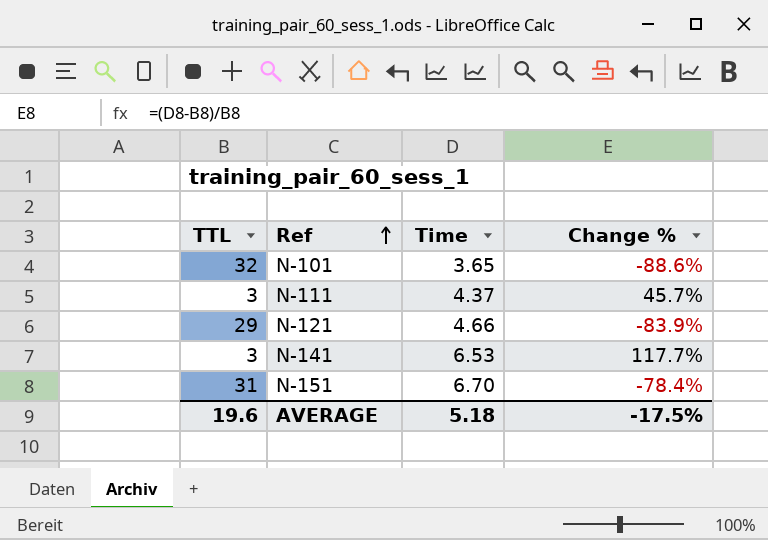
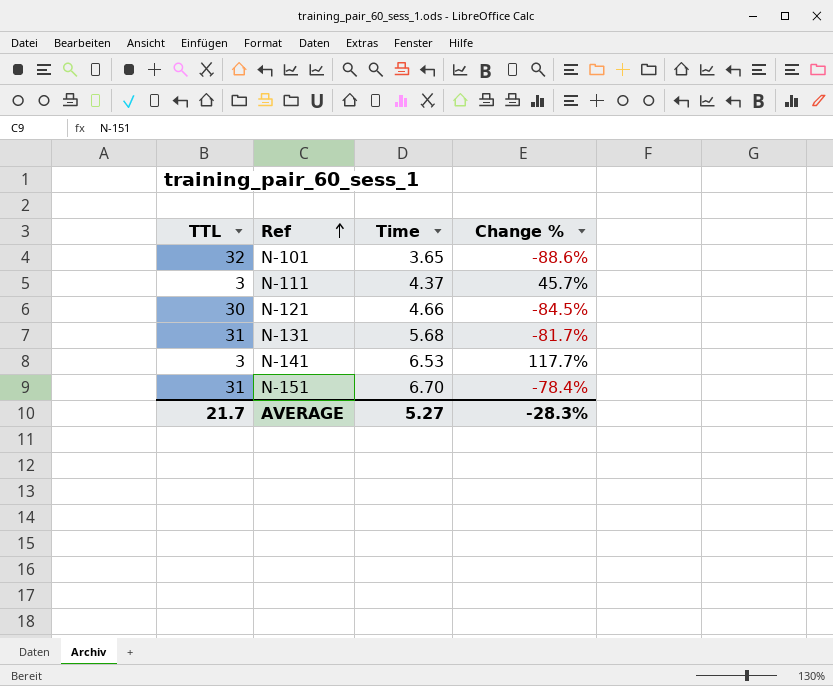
N-121 | TTL: 29 -> 30
N-121 | Change %: -83.9% -> -84.5%
row N-131: none -> 31 | 5.68 | -81.7%
AVERAGE | TTL: 19.6 -> 21.7
AVERAGE | Time: 5.18 -> 5.27
AVERAGE | Change %: -17.5% -> -28.3%

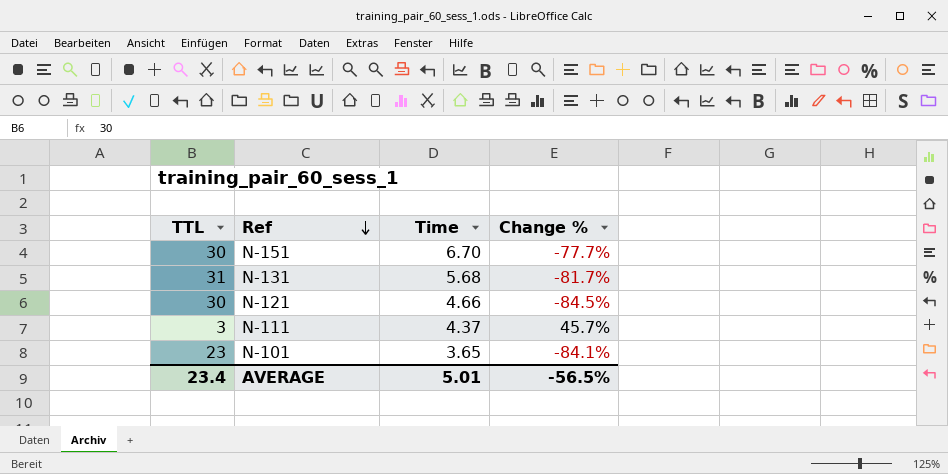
row order: Ref ascending -> Ref descending
row N-141: 3 | 6.53 | 117.7% -> none
N-151 | TTL: 31 -> 30
N-151 | Change %: -78.4% -> -77.7%
N-101 | TTL: 32 -> 23
N-101 | Change %: -88.6% -> -84.1%
AVERAGE | TTL: 21.7 -> 23.4
AVERAGE | Time: 5.27 -> 5.01
AVERAGE | Change %: -28.3% -> -56.5%

